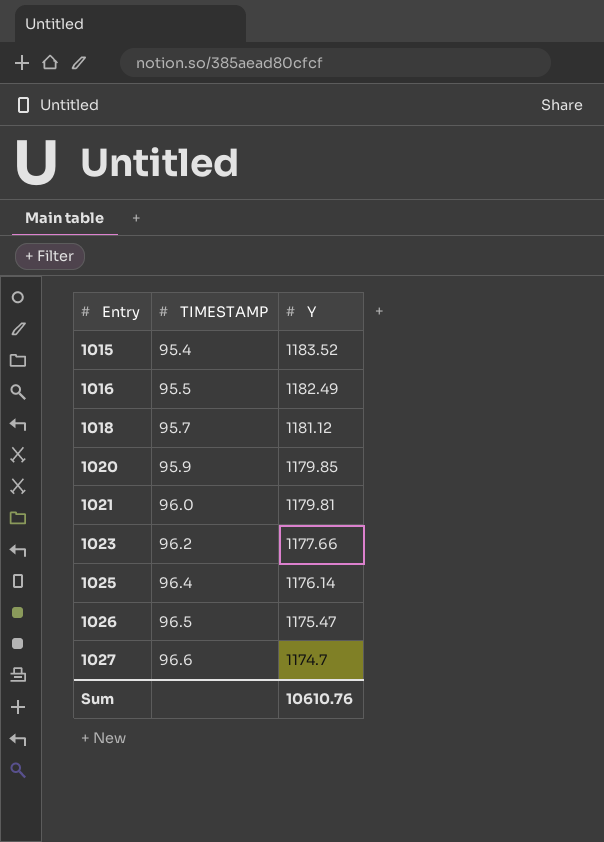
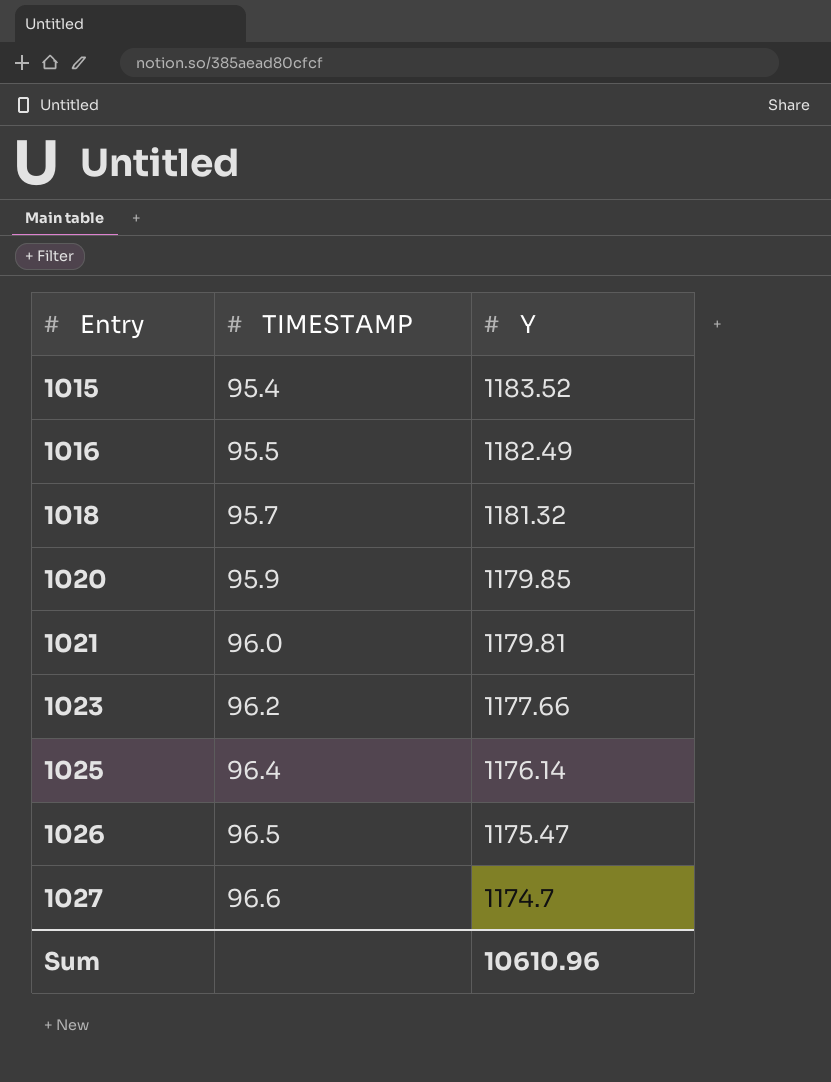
1018 | Y: 1181.12 -> 1181.32
Sum | Y: 10610.76 -> 10610.96

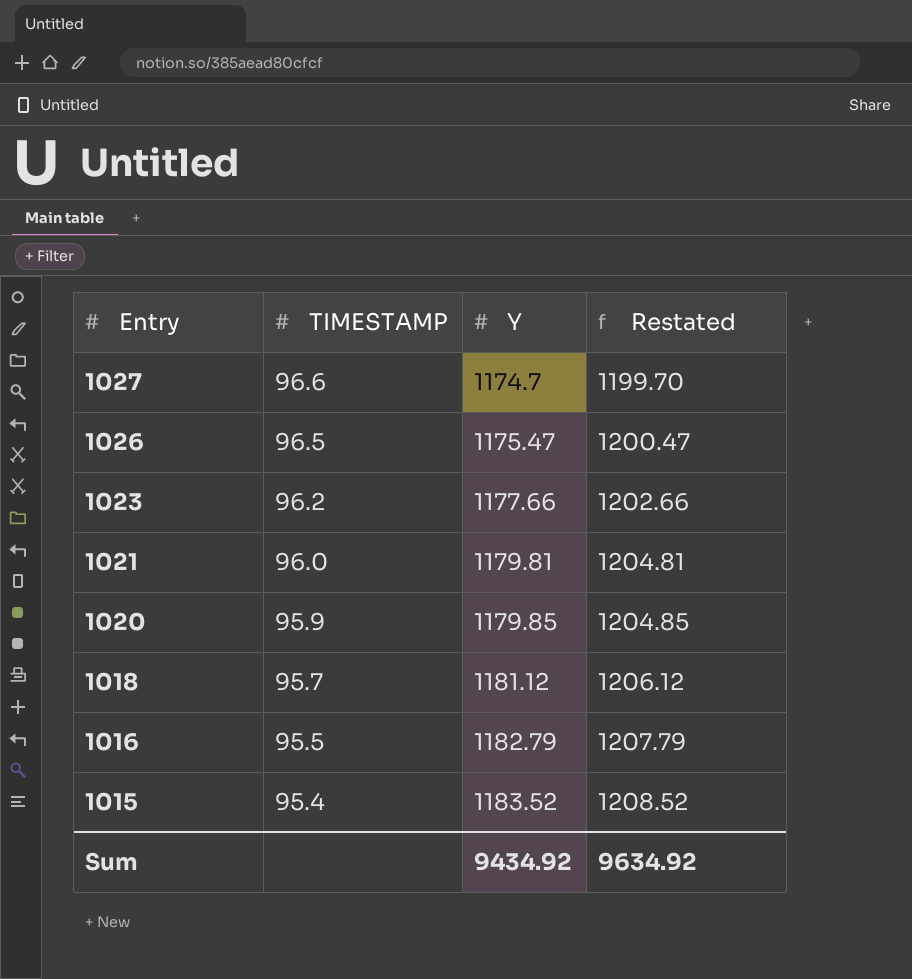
row order: Entry ascending -> Entry descending
column Restated | formula: none -> [Y] + 25
row 1025: 96.4 | 1176.14 -> none
1018 | Y: 1181.32 -> 1181.12
1016 | Y: 1182.49 -> 1182.79
Sum | Y: 10610.96 -> 9434.92

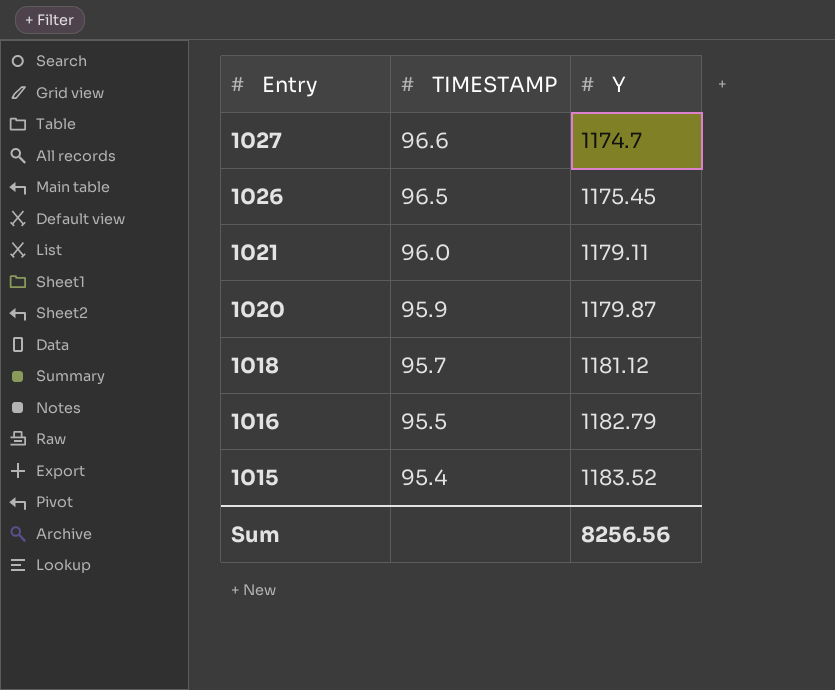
column Restated | formula: [Y] + 25 -> none
row 1023: 96.2 | 1177.66 | 1202.66 -> none
1026 | Y: 1175.47 -> 1175.45
1021 | Y: 1179.81 -> 1179.11
1020 | Y: 1179.85 -> 1179.87
Sum | Y: 9434.92 -> 8256.56

